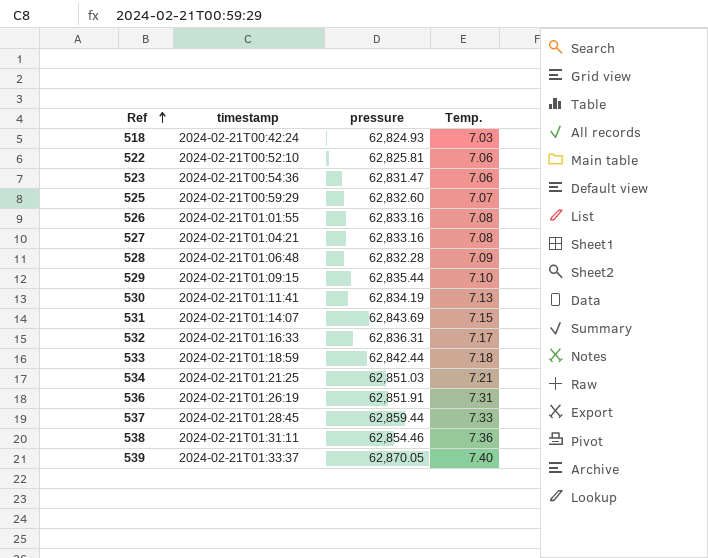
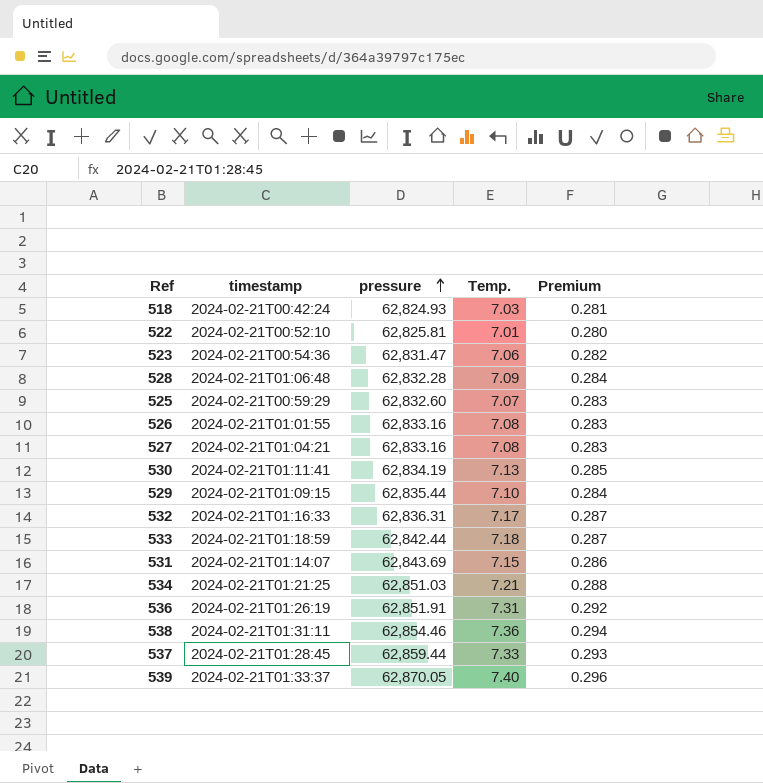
row order: Ref ascending -> pressure ascending
column Premium | formula: none -> [Temp.] * 0.04
522 | Temp.: 7.06 -> 7.01

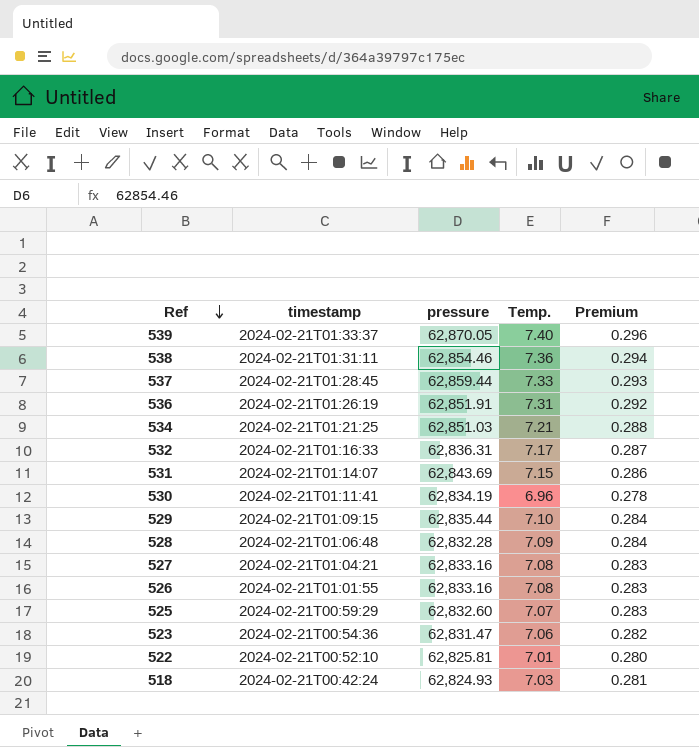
row order: pressure ascending -> Ref descending
row 533: 2024-02-21T01:18:59 | 62,842.44 | 7.18 | 0.287 -> none
530 | Temp.: 7.13 -> 6.96
530 | Premium: 0.285 -> 0.278

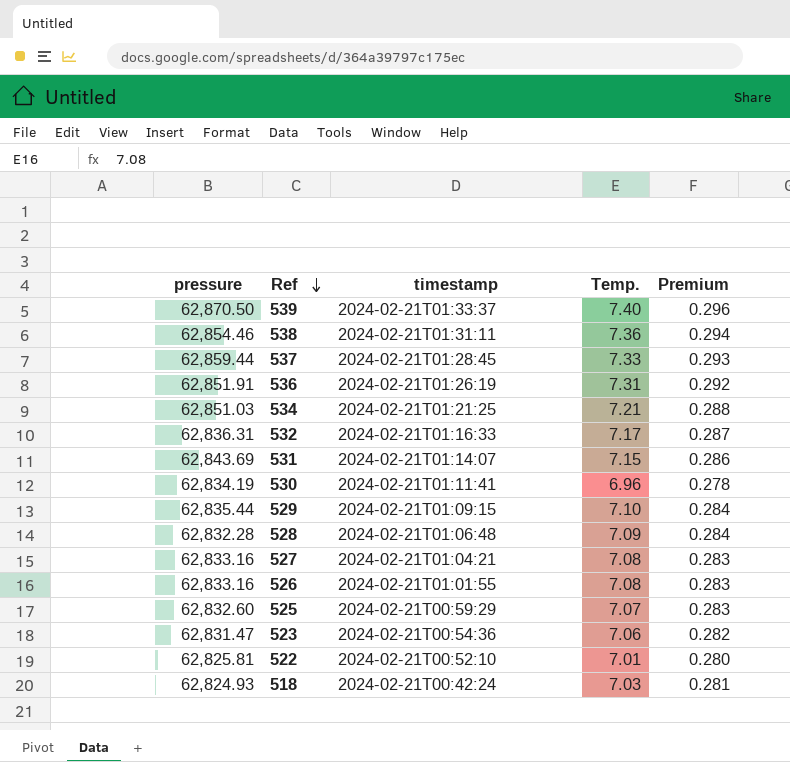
column pressure | position: 3 -> 1
539 | pressure: 62,870.05 -> 62,870.50

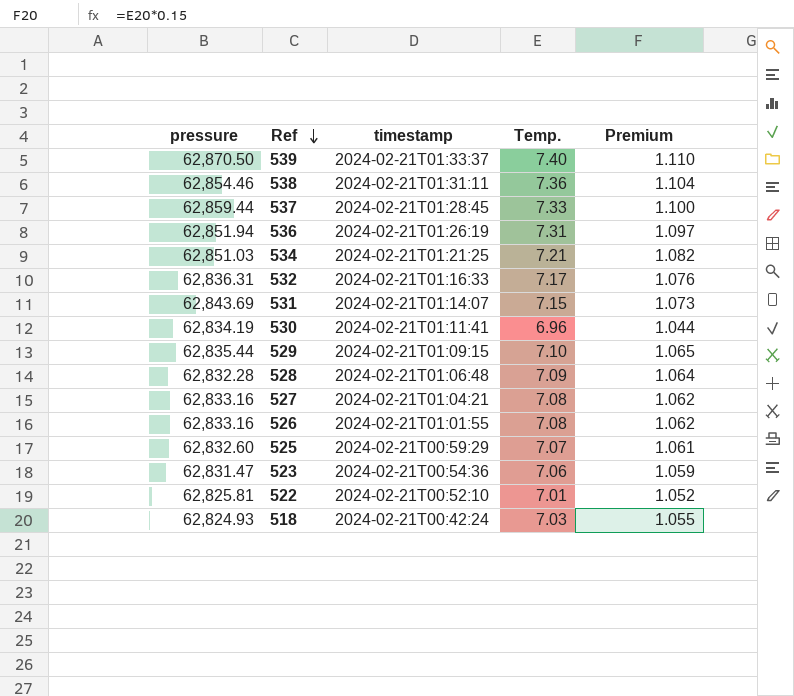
column Premium | formula: [Temp.] * 0.04 -> [Temp.] * 0.15
536 | pressure: 62,851.91 -> 62,851.94

